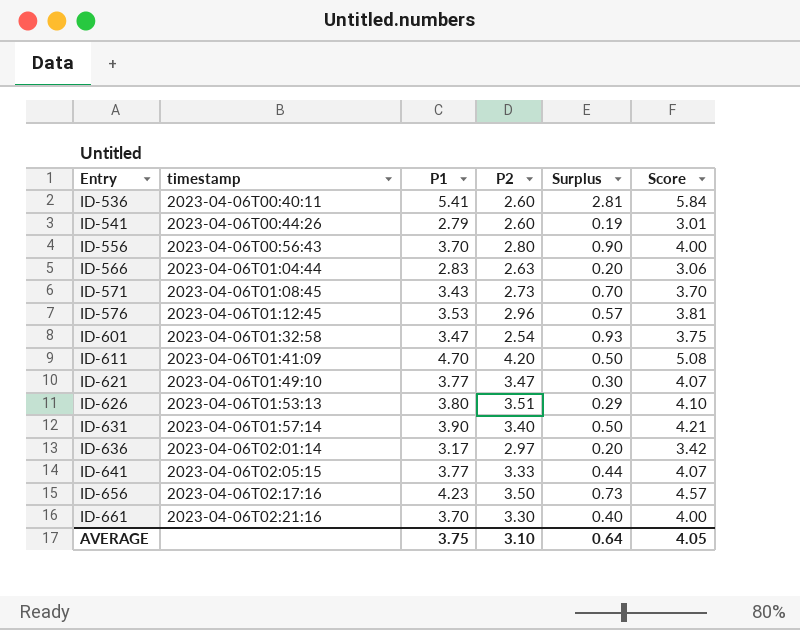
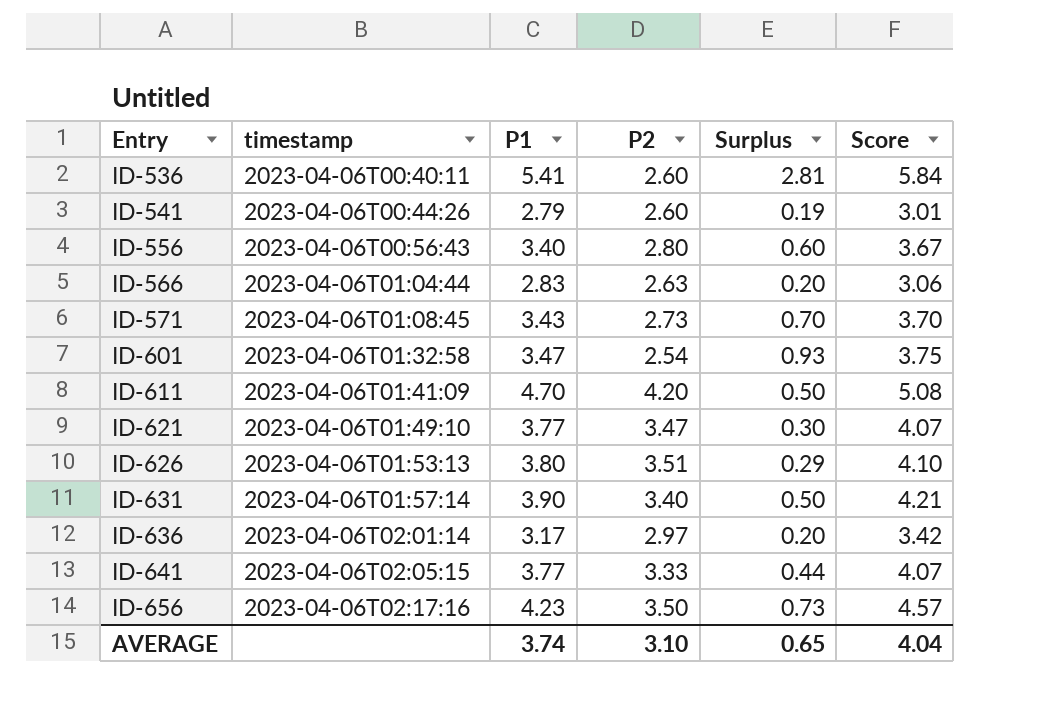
row ID-576: 2023-04-06T01:12:45 | 3.53 | 2.96 | 0.57 | 3.81 -> none
row ID-661: 2023-04-06T02:21:16 | 3.70 | 3.30 | 0.40 | 4.00 -> none
ID-556 | P1: 3.70 -> 3.40
ID-556 | Surplus: 0.90 -> 0.60
ID-556 | Score: 4.00 -> 3.67
AVERAGE | P1: 3.75 -> 3.74
AVERAGE | Surplus: 0.64 -> 0.65
AVERAGE | Score: 4.05 -> 4.04

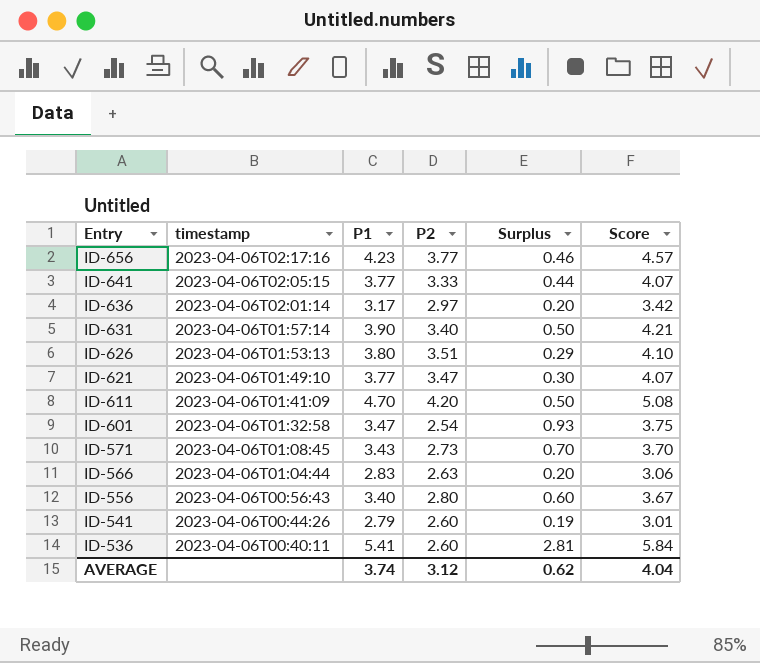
row order: Entry ascending -> Entry descending
ID-656 | P2: 3.50 -> 3.77
ID-656 | Surplus: 0.73 -> 0.46
AVERAGE | P2: 3.10 -> 3.12
AVERAGE | Surplus: 0.65 -> 0.62

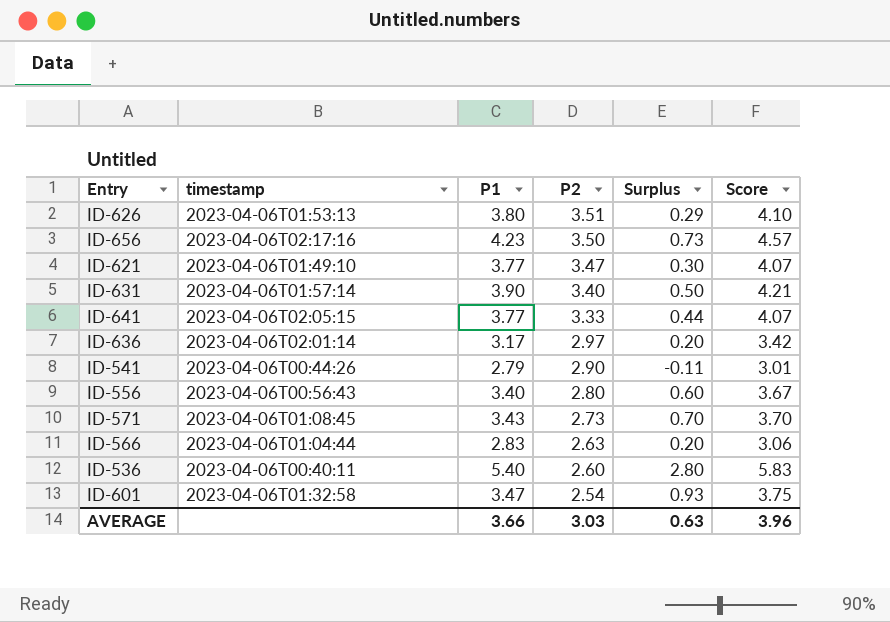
row order: Entry descending -> P2 descending
row ID-611: 2023-04-06T01:41:09 | 4.70 | 4.20 | 0.50 | 5.08 -> none
ID-656 | P2: 3.77 -> 3.50
ID-656 | Surplus: 0.46 -> 0.73
ID-541 | P2: 2.60 -> 2.90
ID-541 | Surplus: 0.19 -> -0.11
ID-536 | P1: 5.41 -> 5.40
ID-536 | Surplus: 2.81 -> 2.80
ID-536 | Score: 5.84 -> 5.83
AVERAGE | P1: 3.74 -> 3.66
AVERAGE | P2: 3.12 -> 3.03
AVERAGE | Surplus: 0.62 -> 0.63
AVERAGE | Score: 4.04 -> 3.96

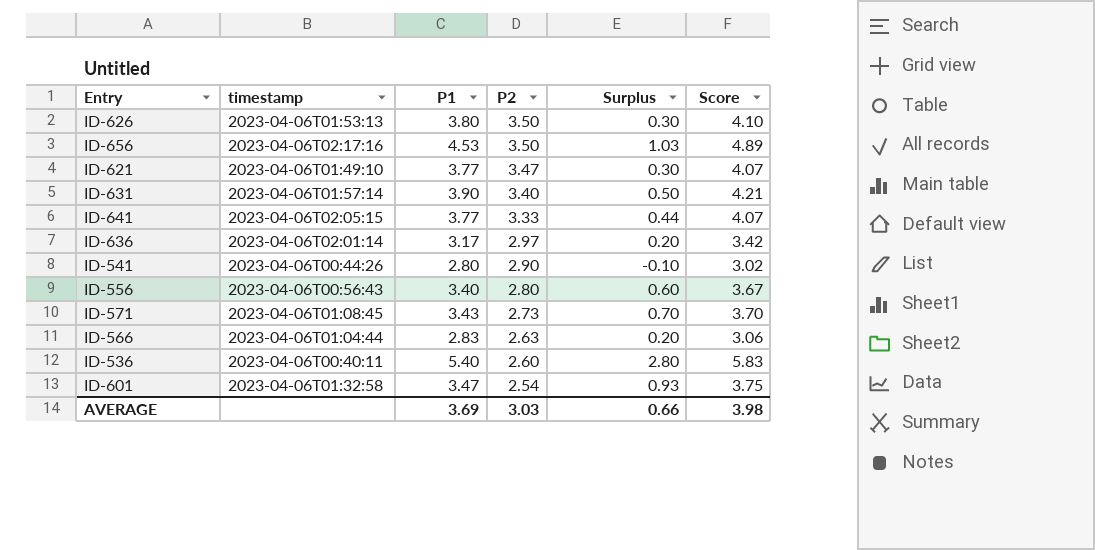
ID-626 | P2: 3.51 -> 3.50
ID-626 | Surplus: 0.29 -> 0.30
ID-656 | P1: 4.23 -> 4.53
ID-656 | Surplus: 0.73 -> 1.03
ID-656 | Score: 4.57 -> 4.89
ID-541 | P1: 2.79 -> 2.80
ID-541 | Surplus: -0.11 -> -0.10
ID-541 | Score: 3.01 -> 3.02
AVERAGE | P1: 3.66 -> 3.69
AVERAGE | Surplus: 0.63 -> 0.66
AVERAGE | Score: 3.96 -> 3.98

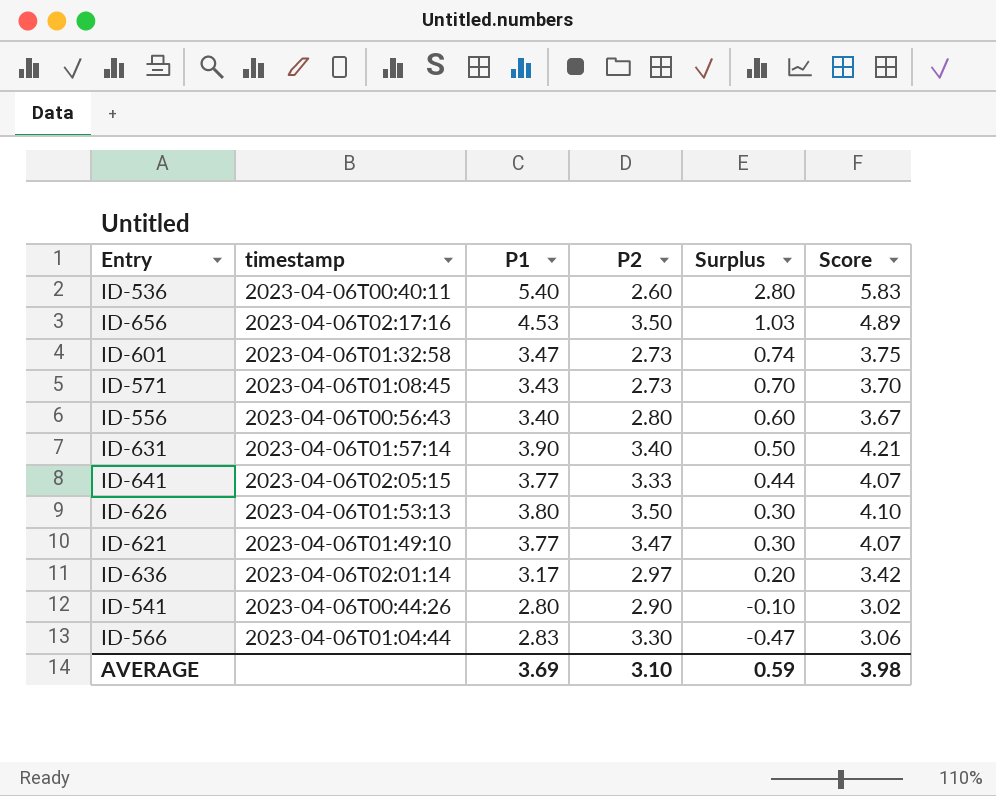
row order: P2 descending -> Surplus descending
ID-601 | P2: 2.54 -> 2.73
ID-601 | Surplus: 0.93 -> 0.74
ID-566 | P2: 2.63 -> 3.30
ID-566 | Surplus: 0.20 -> -0.47
AVERAGE | P2: 3.03 -> 3.10
AVERAGE | Surplus: 0.66 -> 0.59

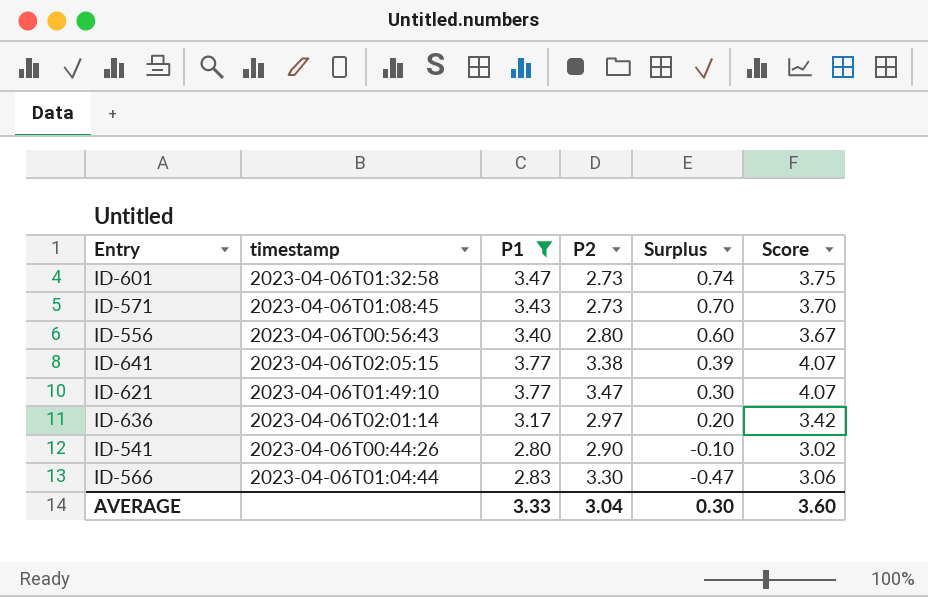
filter: none -> P1 <= 3.77
ID-641 | P2: 3.33 -> 3.38
ID-641 | Surplus: 0.44 -> 0.39
AVERAGE | P1: 3.69 -> 3.33
AVERAGE | P2: 3.10 -> 3.04
AVERAGE | Surplus: 0.59 -> 0.30
AVERAGE | Score: 3.98 -> 3.60

